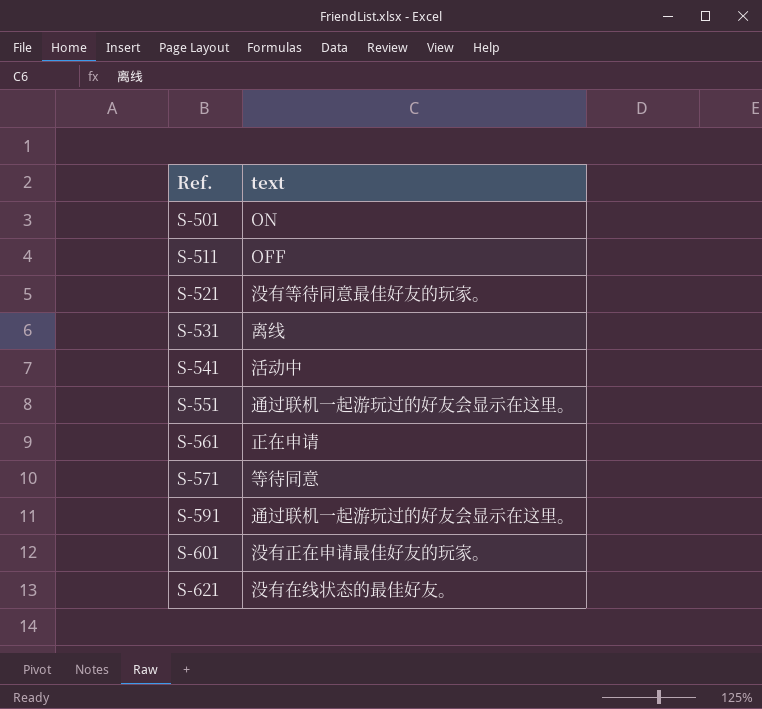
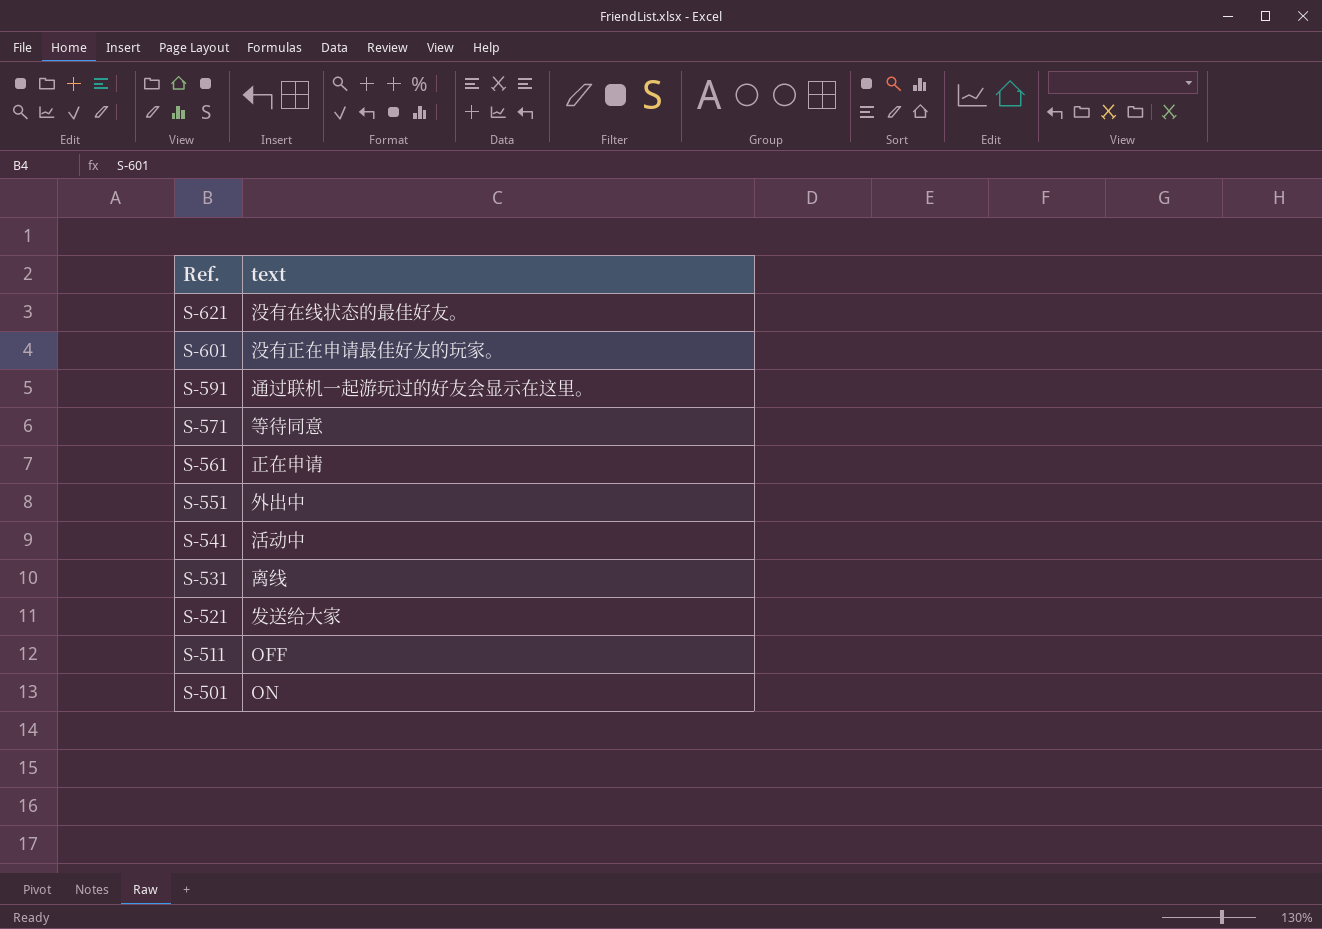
row order: Ref. ascending -> Ref. descending
S-551 | text: 通过联机一起游玩过的好友会显示在这里。 -> 外出中
S-521 | text: 没有等待同意最佳好友的玩家。 -> 发送给大家

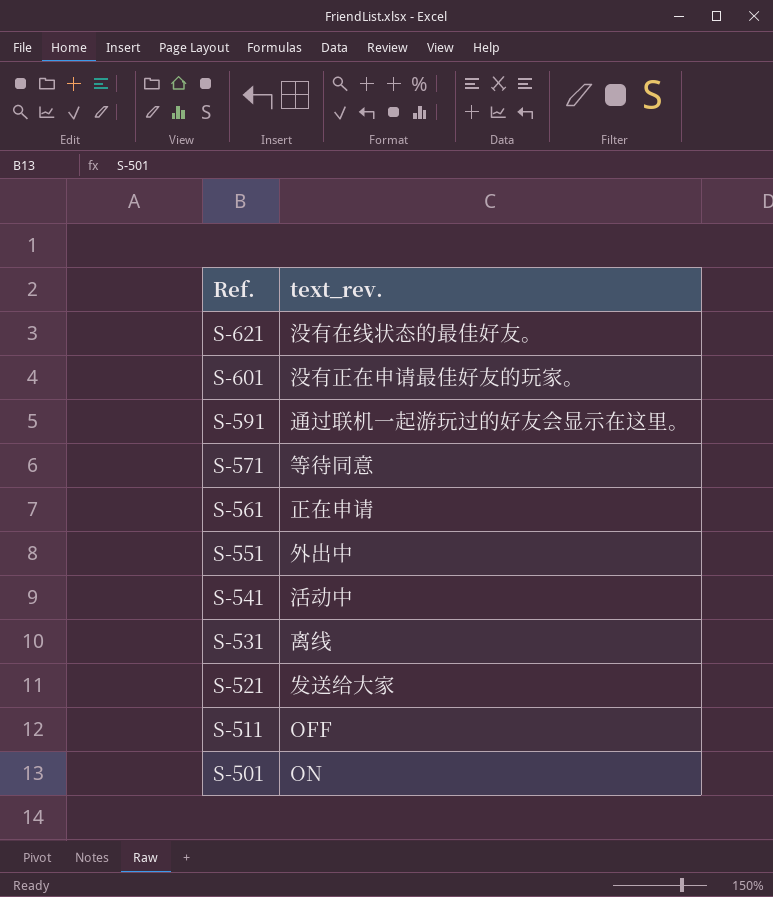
column name: text -> text_rev.

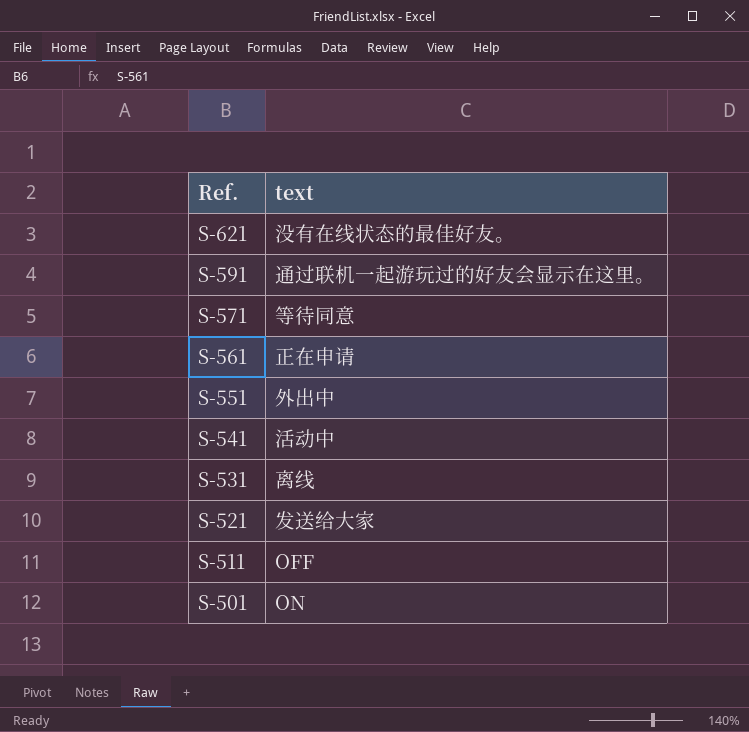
column name: text_rev. -> text
row S-601: 没有正在申请最佳好友的玩家。 -> none

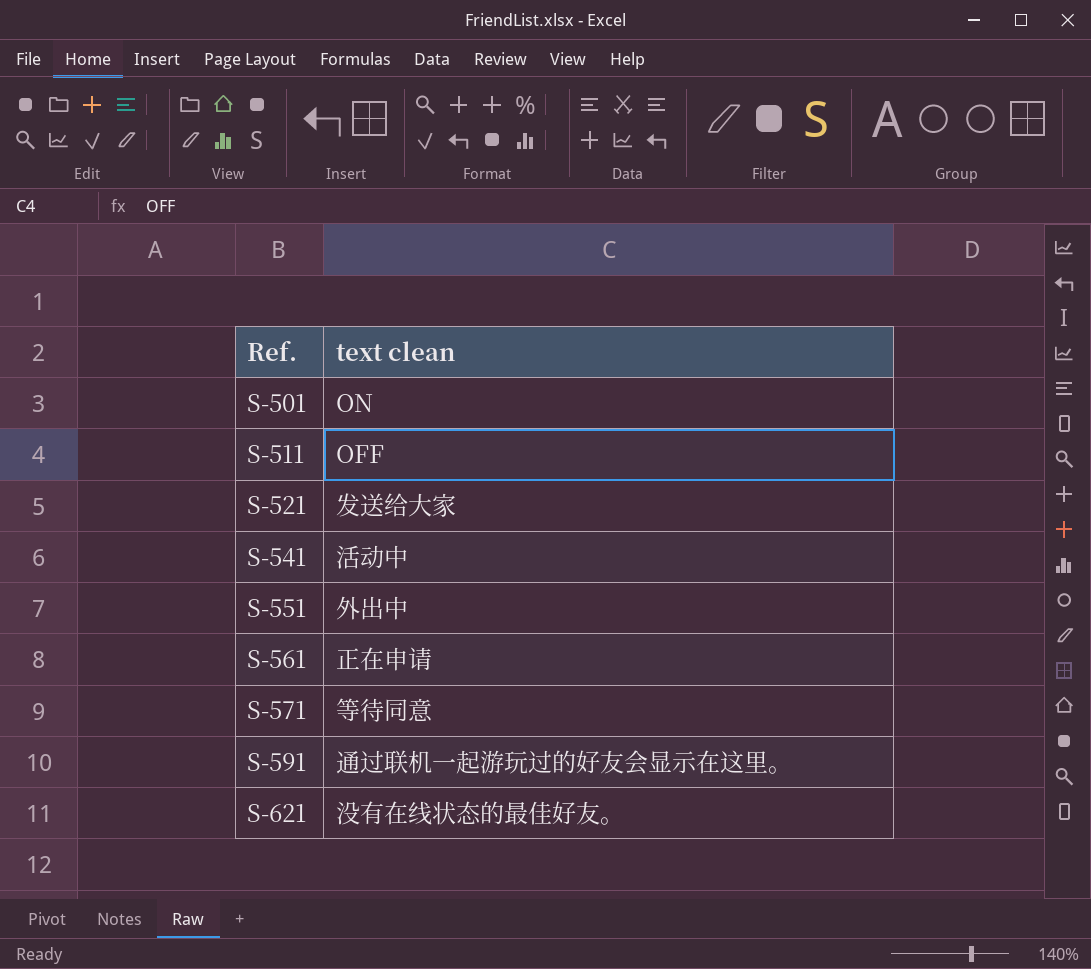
row order: Ref. descending -> Ref. ascending
column name: text -> text clean
row S-531: 离线 -> none

